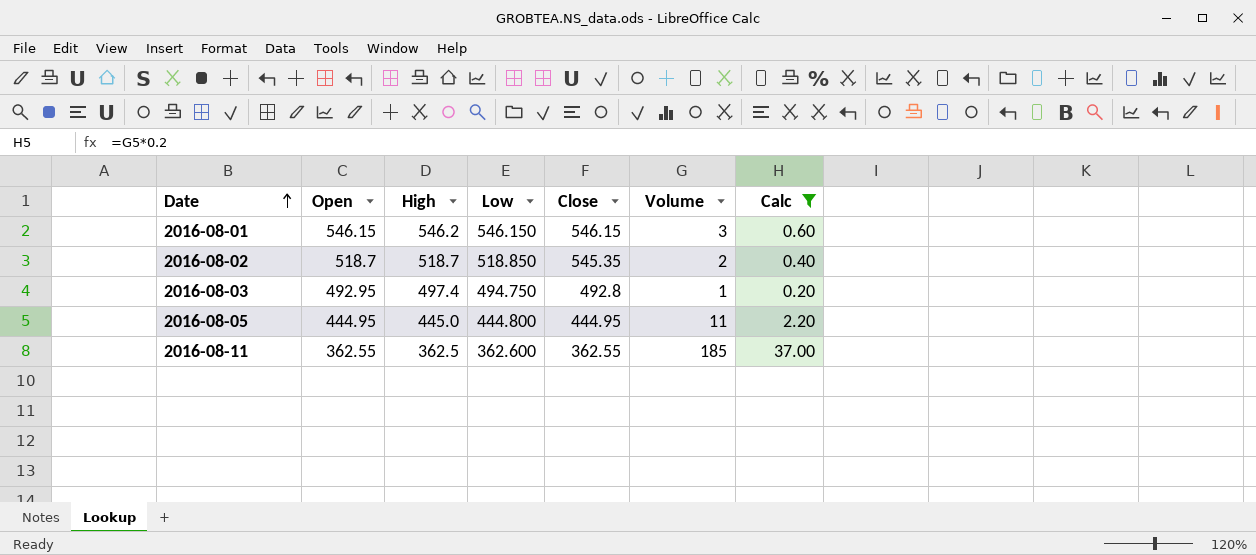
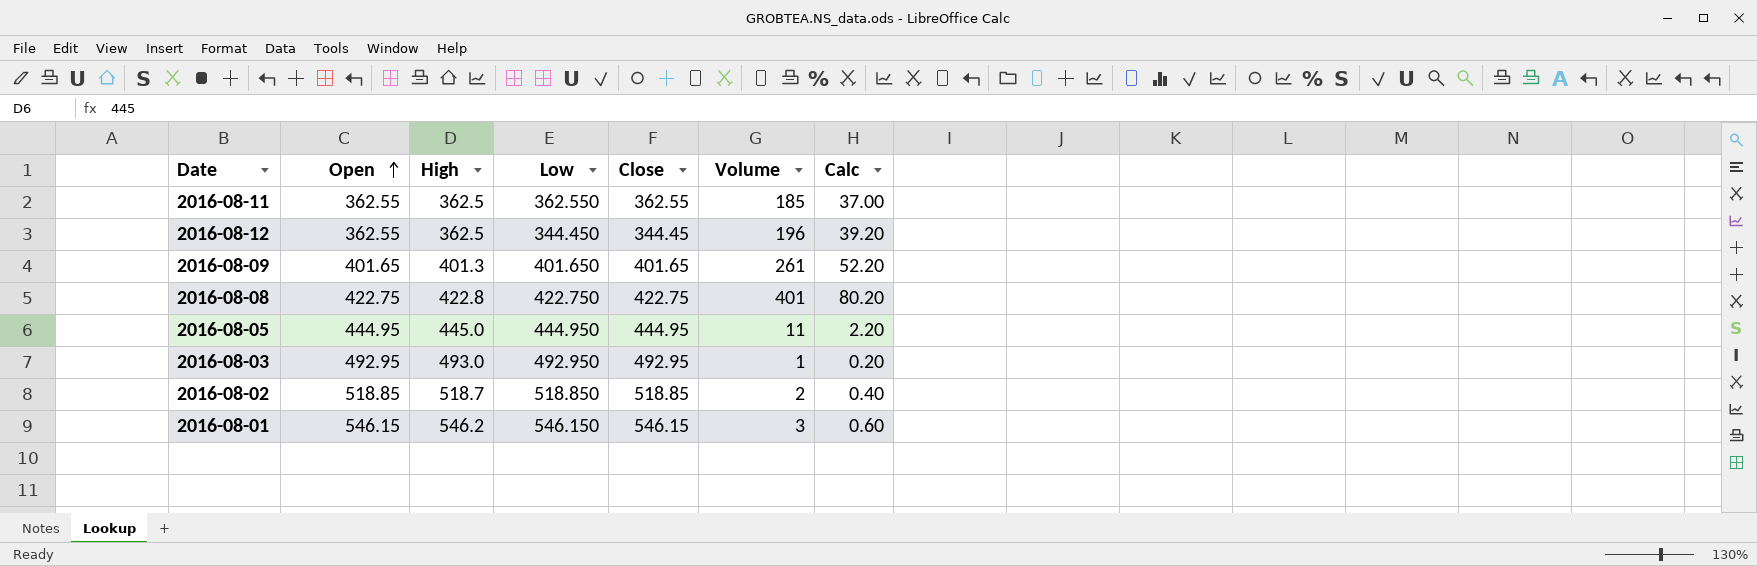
filter: Calc <= 37.00 -> none
row order: Date ascending -> Open ascending
2016-08-11 | Low: 362.600 -> 362.550
2016-08-05 | Low: 444.800 -> 444.950
2016-08-03 | High: 497.4 -> 493.0
2016-08-03 | Low: 494.750 -> 492.950
2016-08-03 | Close: 492.8 -> 492.95
2016-08-02 | Open: 518.7 -> 518.85
2016-08-02 | Close: 545.35 -> 518.85

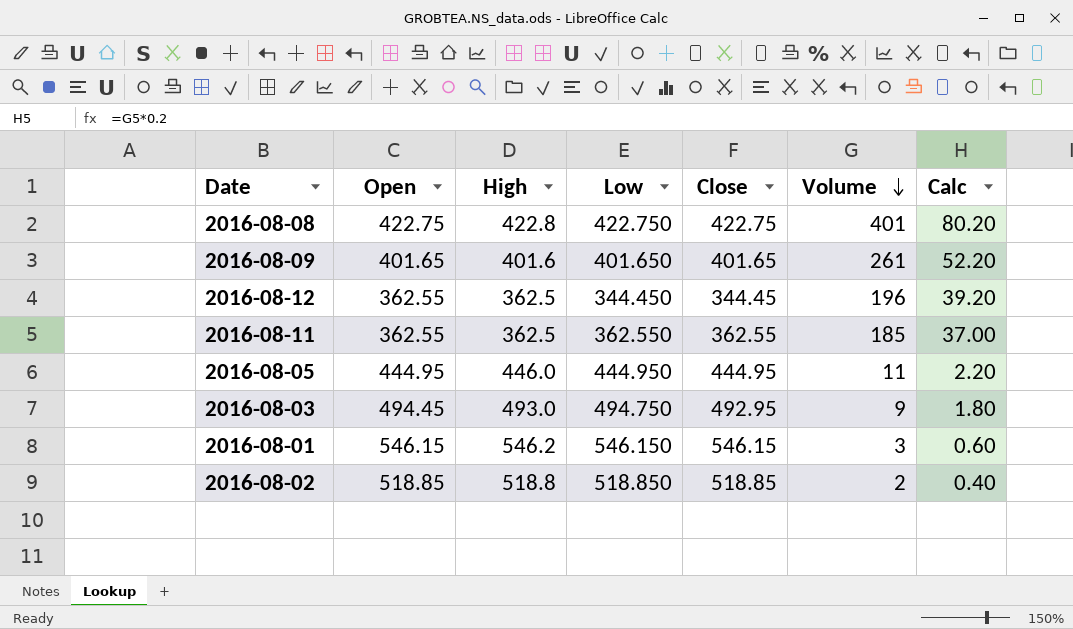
row order: Open ascending -> Volume descending
2016-08-09 | High: 401.3 -> 401.6
2016-08-05 | High: 445.0 -> 446.0
2016-08-03 | Open: 492.95 -> 494.45
2016-08-03 | Low: 492.950 -> 494.750
2016-08-03 | Volume: 1 -> 9
2016-08-03 | Calc: 0.20 -> 1.80
2016-08-02 | High: 518.7 -> 518.8

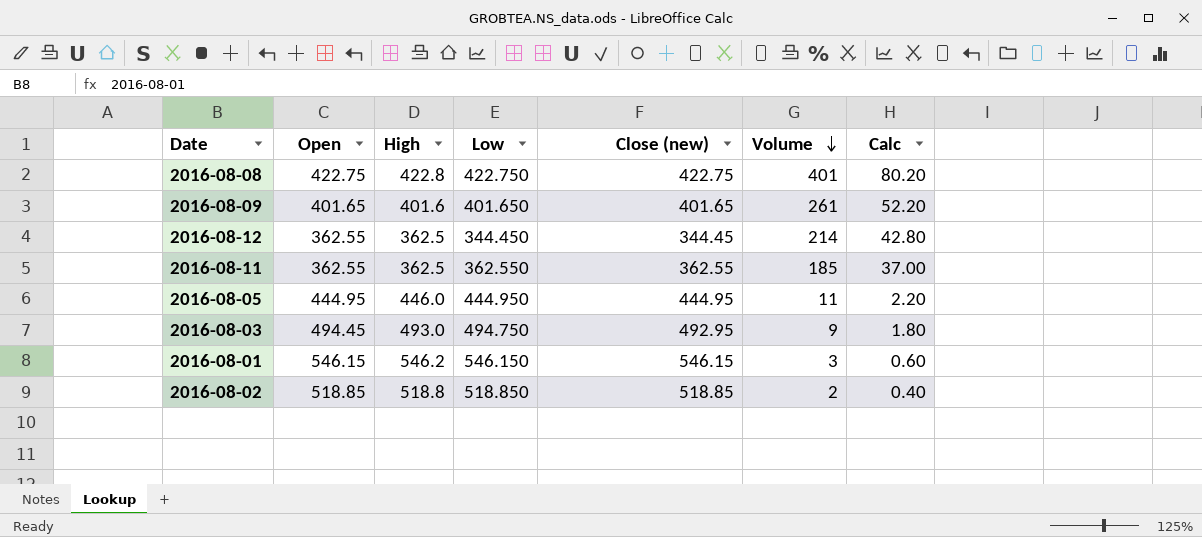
column name: Close -> Close (new)
2016-08-12 | Volume: 196 -> 214
2016-08-12 | Calc: 39.20 -> 42.80

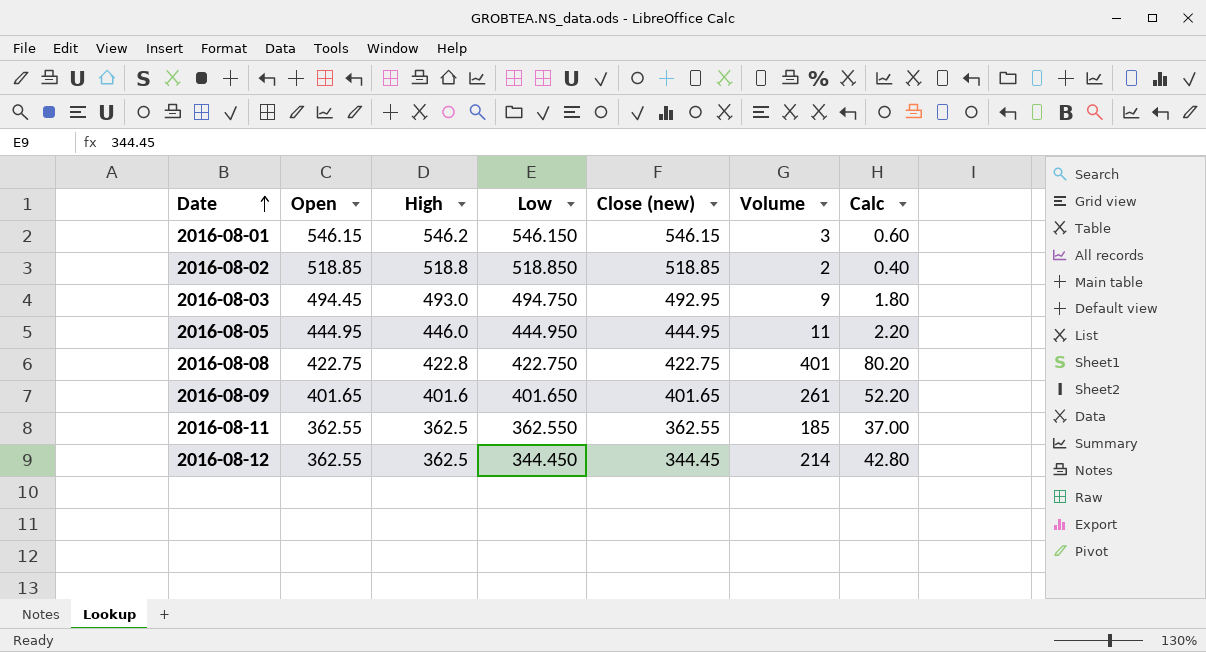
row order: Volume descending -> Date ascending

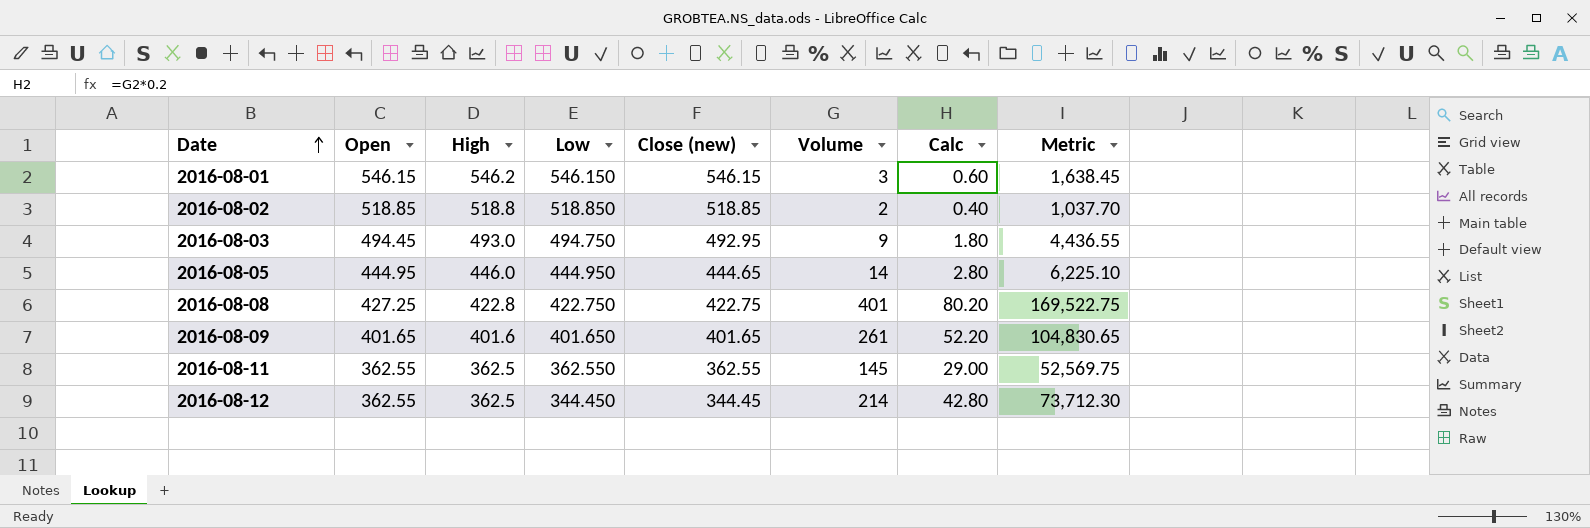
column Metric | formula: none -> [Close (new)] * [Volume]
2016-08-05 | Close (new): 444.95 -> 444.65
2016-08-05 | Volume: 11 -> 14
2016-08-05 | Calc: 2.20 -> 2.80
2016-08-08 | Open: 422.75 -> 427.25
2016-08-11 | Volume: 185 -> 145
2016-08-11 | Calc: 37.00 -> 29.00

